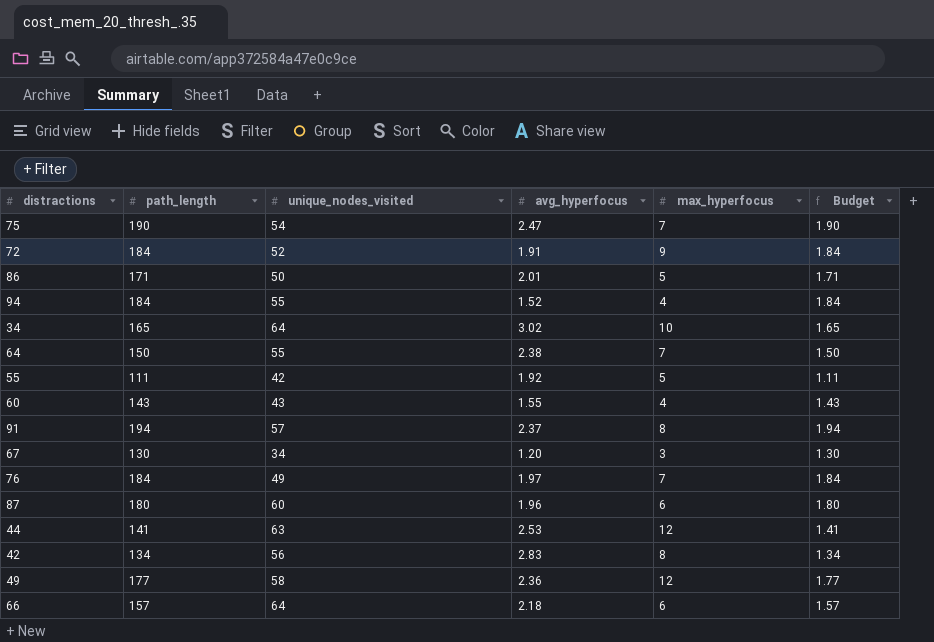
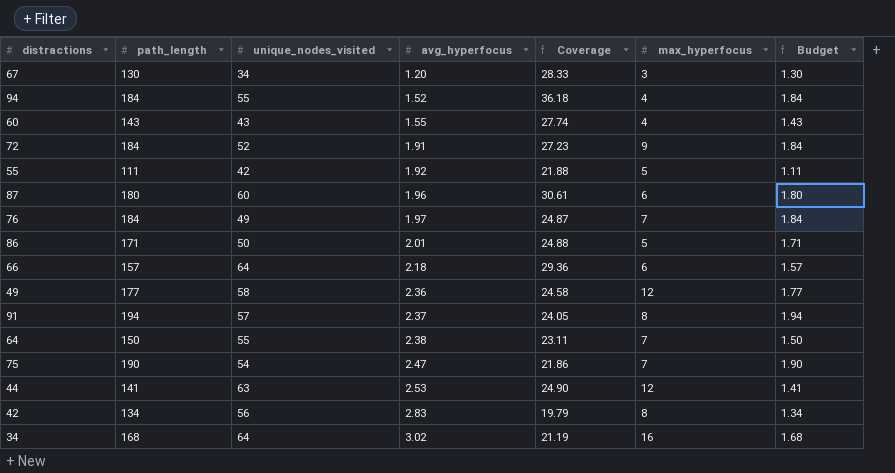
row order: none -> avg_hyperfocus ascending
column Coverage | formula: none -> [unique_nodes_visited] / [avg_hyperfocus]
34 | path_length: 165 -> 168
34 | max_hyperfocus: 10 -> 16
34 | Budget: 1.65 -> 1.68

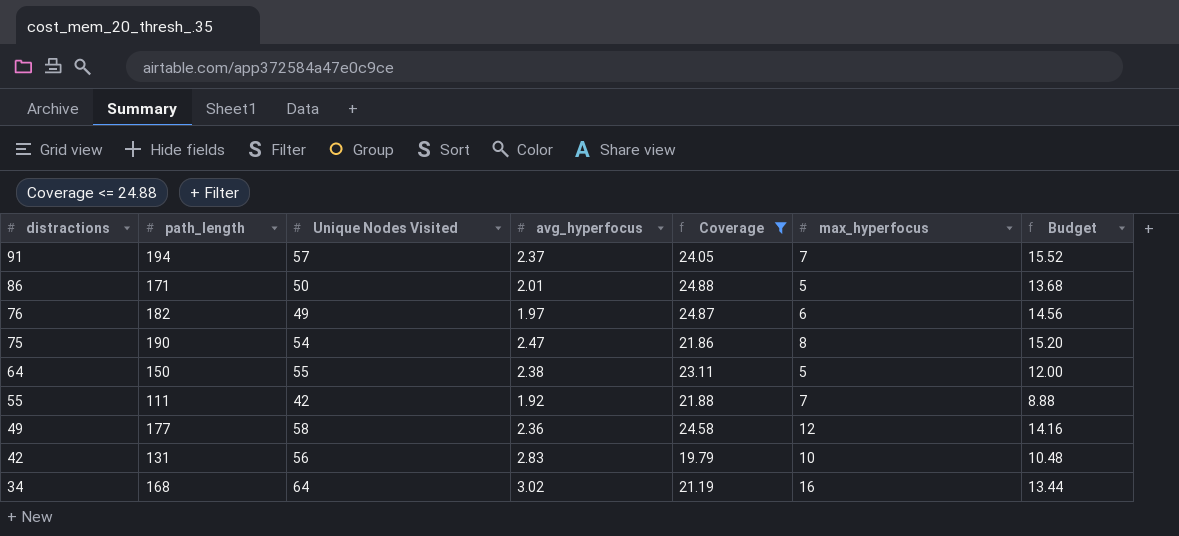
filter: none -> Coverage <= 24.88
row order: avg_hyperfocus ascending -> distractions descending
column name: unique_nodes_visited -> Unique Nodes Visited
column Budget | formula: [path_length] * 0.01 -> [path_length] * 0.08
91 | max_hyperfocus: 8 -> 7
76 | path_length: 184 -> 182
76 | max_hyperfocus: 7 -> 6
75 | max_hyperfocus: 7 -> 8
64 | max_hyperfocus: 7 -> 5
55 | max_hyperfocus: 5 -> 7
42 | path_length: 134 -> 131
42 | max_hyperfocus: 8 -> 10

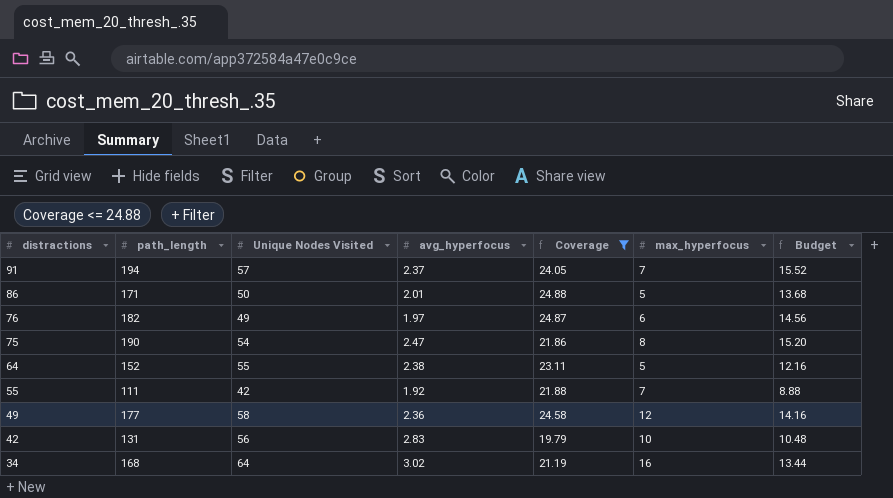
64 | path_length: 150 -> 152
64 | Budget: 12.00 -> 12.16

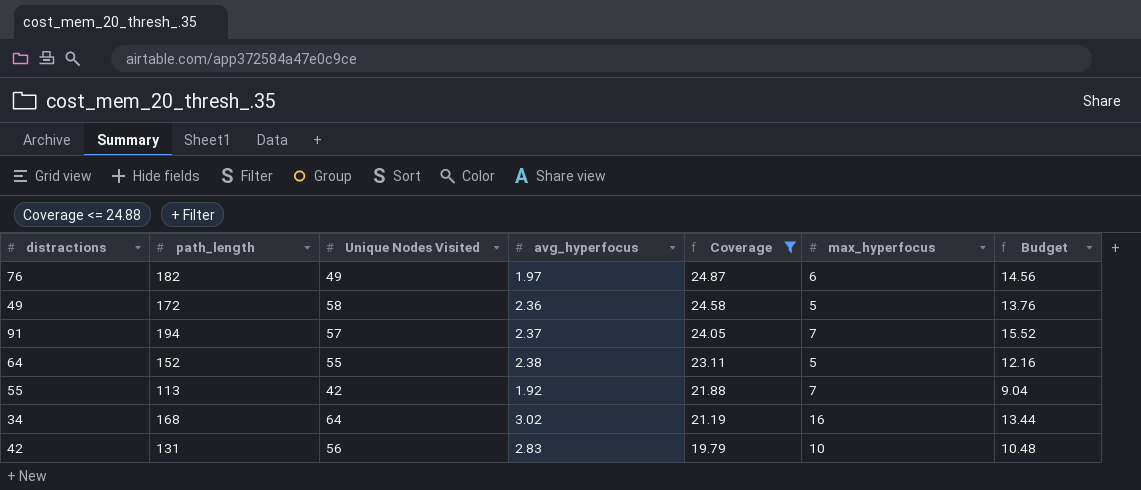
row order: distractions descending -> Coverage descending
row 86: 171 | 50 | 2.01 | 24.88 | 5 | 13.68 -> none
row 75: 190 | 54 | 2.47 | 21.86 | 8 | 15.20 -> none
49 | path_length: 177 -> 172
49 | max_hyperfocus: 12 -> 5
49 | Budget: 14.16 -> 13.76
55 | path_length: 111 -> 113
55 | Budget: 8.88 -> 9.04

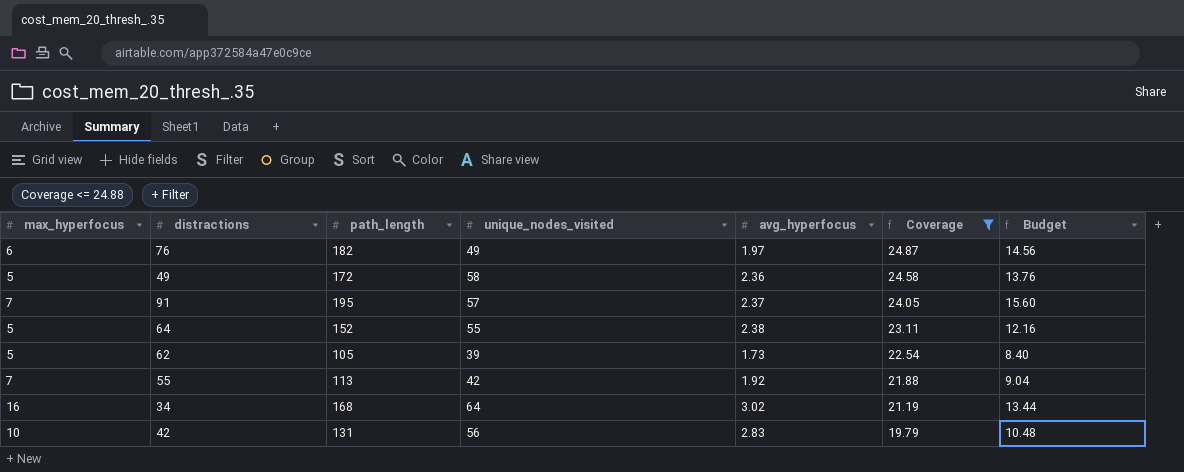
column max_hyperfocus | position: 6 -> 1
column name: Unique Nodes Visited -> unique_nodes_visited
91 | path_length: 194 -> 195
91 | Budget: 15.52 -> 15.60
row 62: none -> 5 | 105 | 39 | 1.73 | 22.54 | 8.40

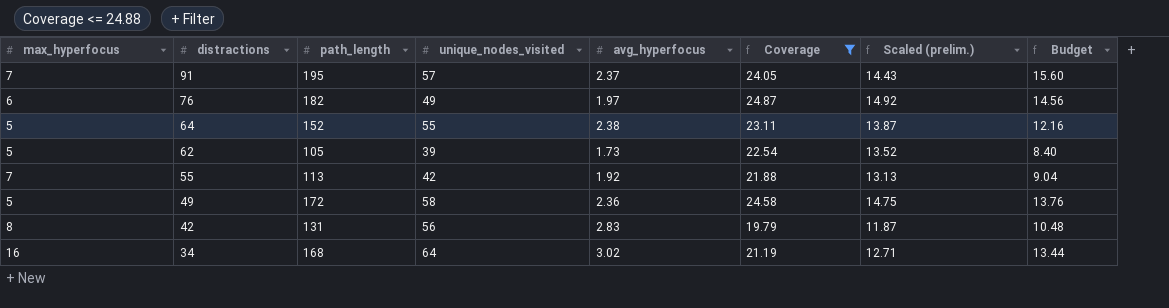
row order: Coverage descending -> distractions descending
column Scaled (prelim.) | formula: none -> [Coverage] * 0.6
42 | max_hyperfocus: 10 -> 8

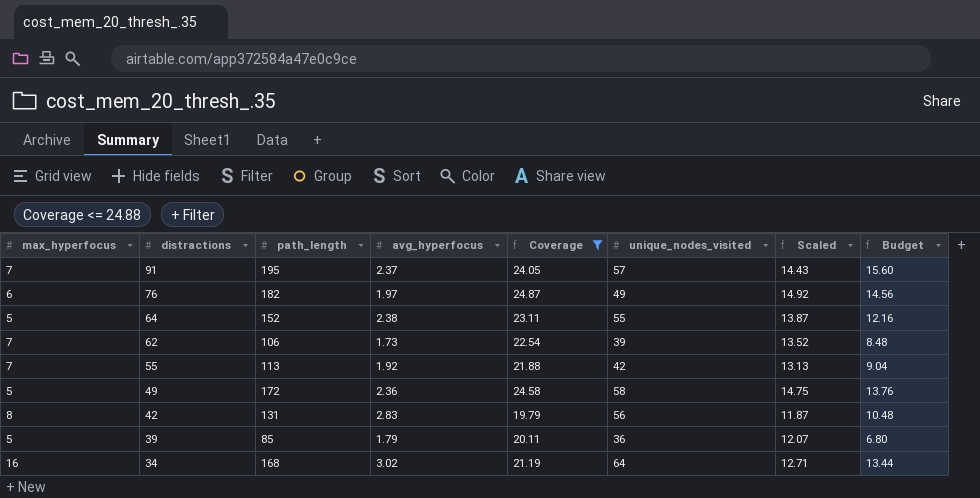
column unique_nodes_visited | position: 4 -> 6
column name: Scaled (prelim.) -> Scaled
62 | max_hyperfocus: 5 -> 7
62 | path_length: 105 -> 106
62 | Budget: 8.40 -> 8.48
row 39: none -> 5 | 85 | 1.79 | 20.11 | 36 | 12.07 | 6.80

